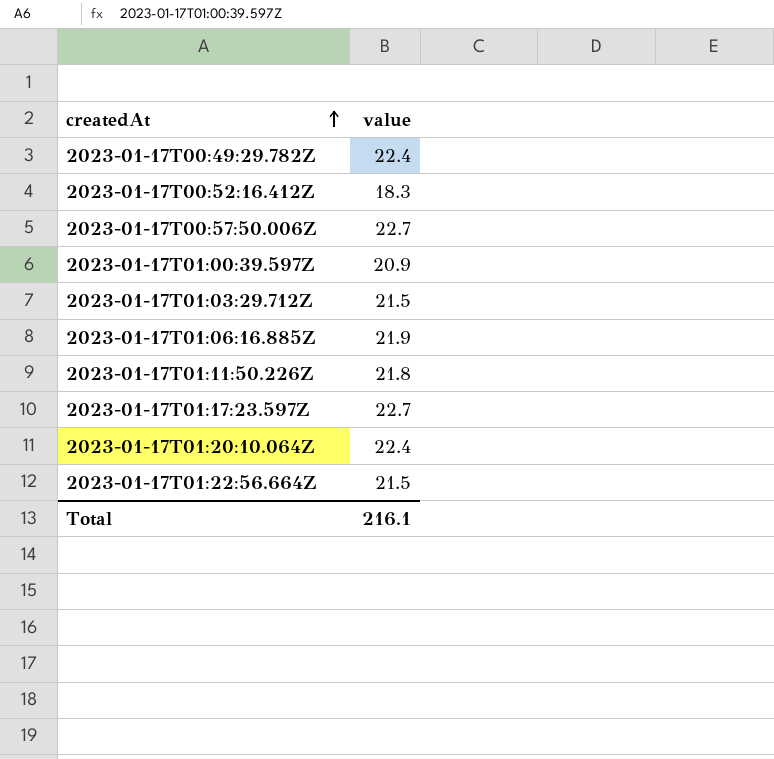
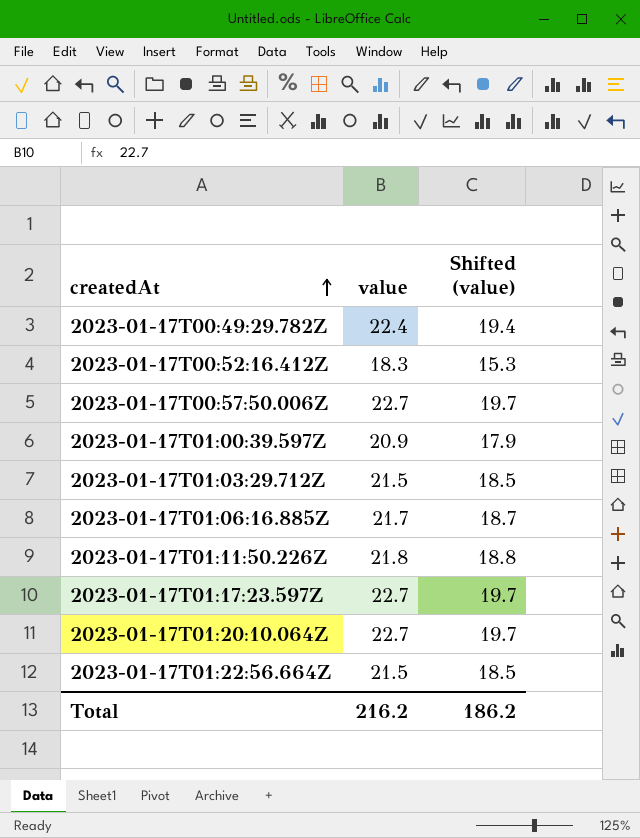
column Shifted (value) | formula: none -> [value] - 3
2023-01-17T01:06:16.885Z | value: 21.9 -> 21.7
2023-01-17T01:20:10.064Z | value: 22.4 -> 22.7
Total | value: 216.1 -> 216.2

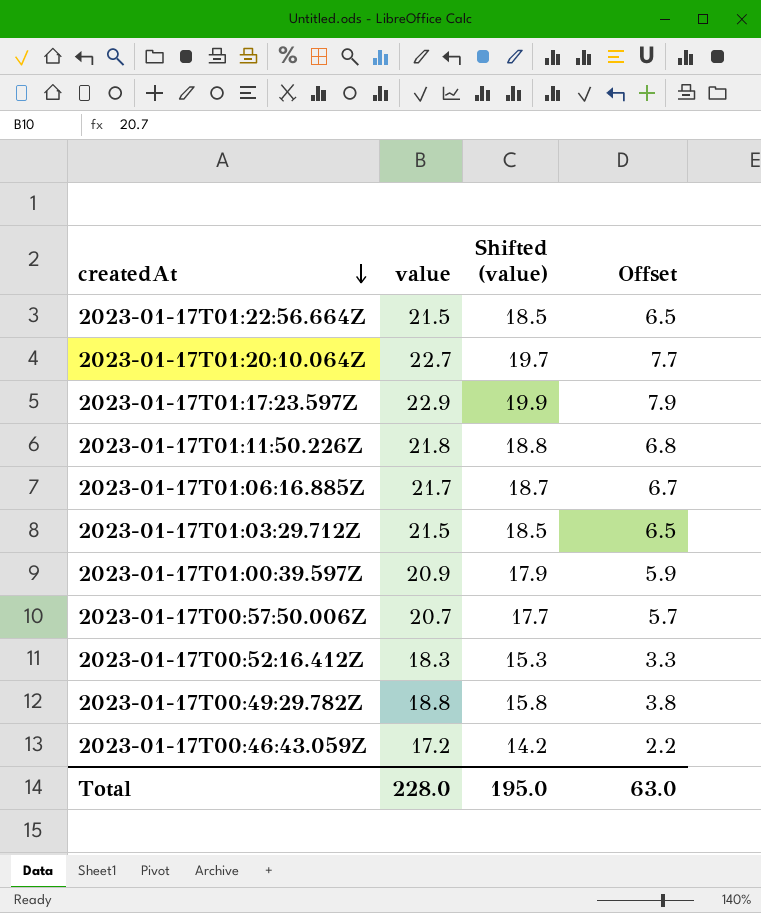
row order: createdAt ascending -> createdAt descending
column Offset | formula: none -> [value] - 15
2023-01-17T01:17:23.597Z | value: 22.7 -> 22.9
2023-01-17T01:17:23.597Z | Shifted (value): 19.7 -> 19.9
2023-01-17T00:57:50.006Z | value: 22.7 -> 20.7
2023-01-17T00:57:50.006Z | Shifted (value): 19.7 -> 17.7
2023-01-17T00:49:29.782Z | value: 22.4 -> 18.8
2023-01-17T00:49:29.782Z | Shifted (value): 19.4 -> 15.8
row 2023-01-17T00:46:43.059Z: none -> 17.2 | 14.2 | 2.2
Total | value: 216.2 -> 228.0
Total | Shifted (value): 186.2 -> 195.0

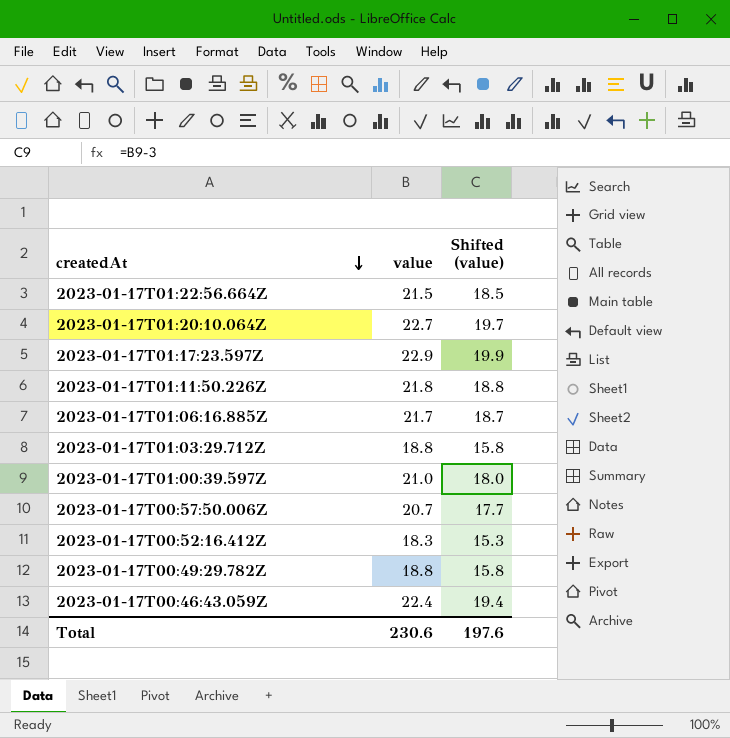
column Offset | formula: [value] - 15 -> none
2023-01-17T01:03:29.712Z | value: 21.5 -> 18.8
2023-01-17T01:03:29.712Z | Shifted (value): 18.5 -> 15.8
2023-01-17T01:00:39.597Z | value: 20.9 -> 21.0
2023-01-17T01:00:39.597Z | Shifted (value): 17.9 -> 18.0
2023-01-17T00:46:43.059Z | value: 17.2 -> 22.4
2023-01-17T00:46:43.059Z | Shifted (value): 14.2 -> 19.4
Total | value: 228.0 -> 230.6
Total | Shifted (value): 195.0 -> 197.6

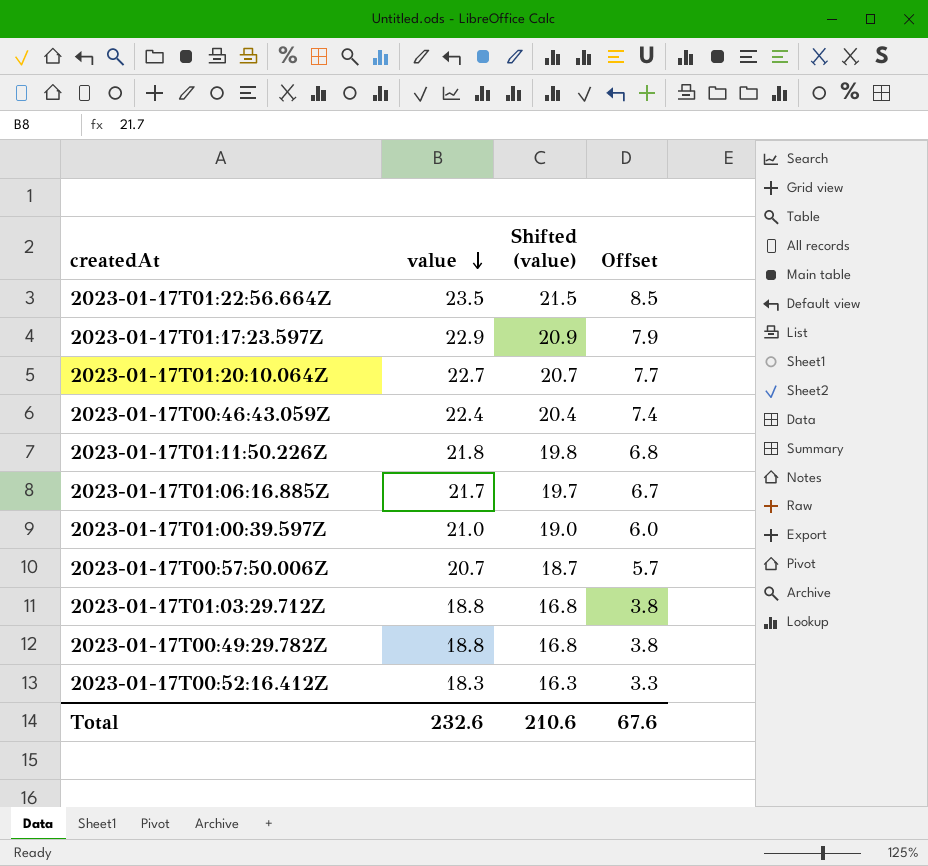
row order: createdAt descending -> value descending
column Shifted (value) | formula: [value] - 3 -> [value] - 2
column Offset | formula: none -> [value] - 15
2023-01-17T01:22:56.664Z | value: 21.5 -> 23.5
Total | value: 230.6 -> 232.6
Total | Shifted (value): 197.6 -> 210.6

